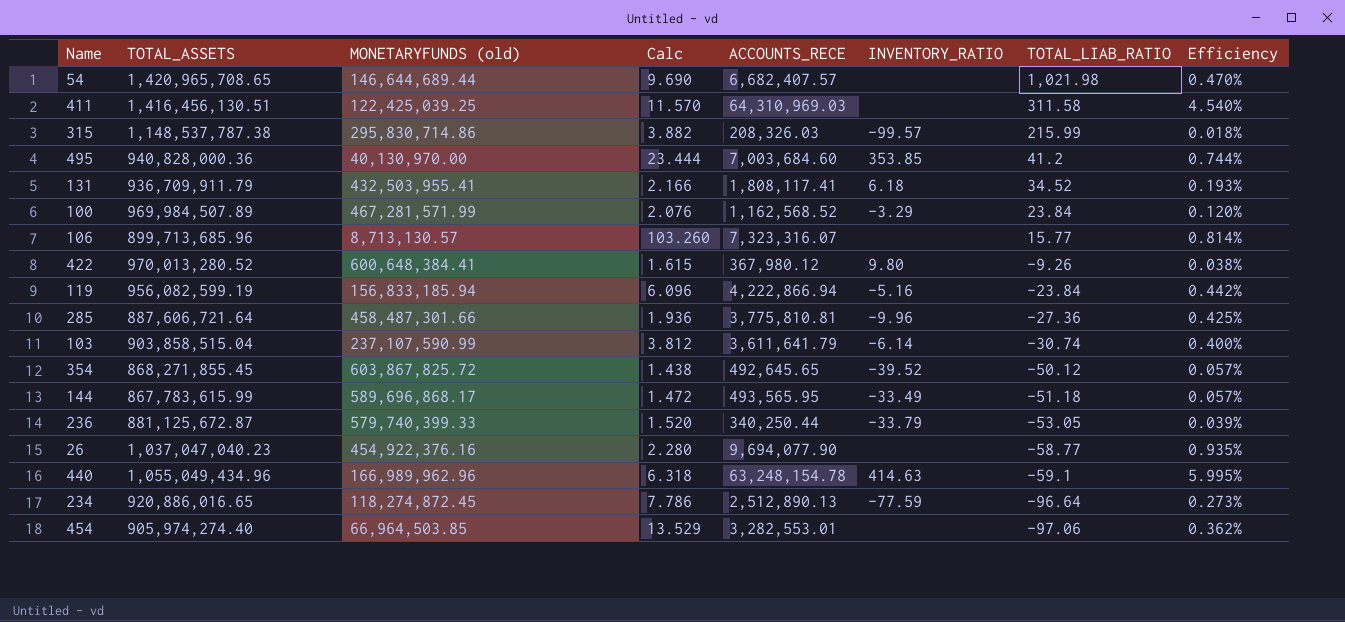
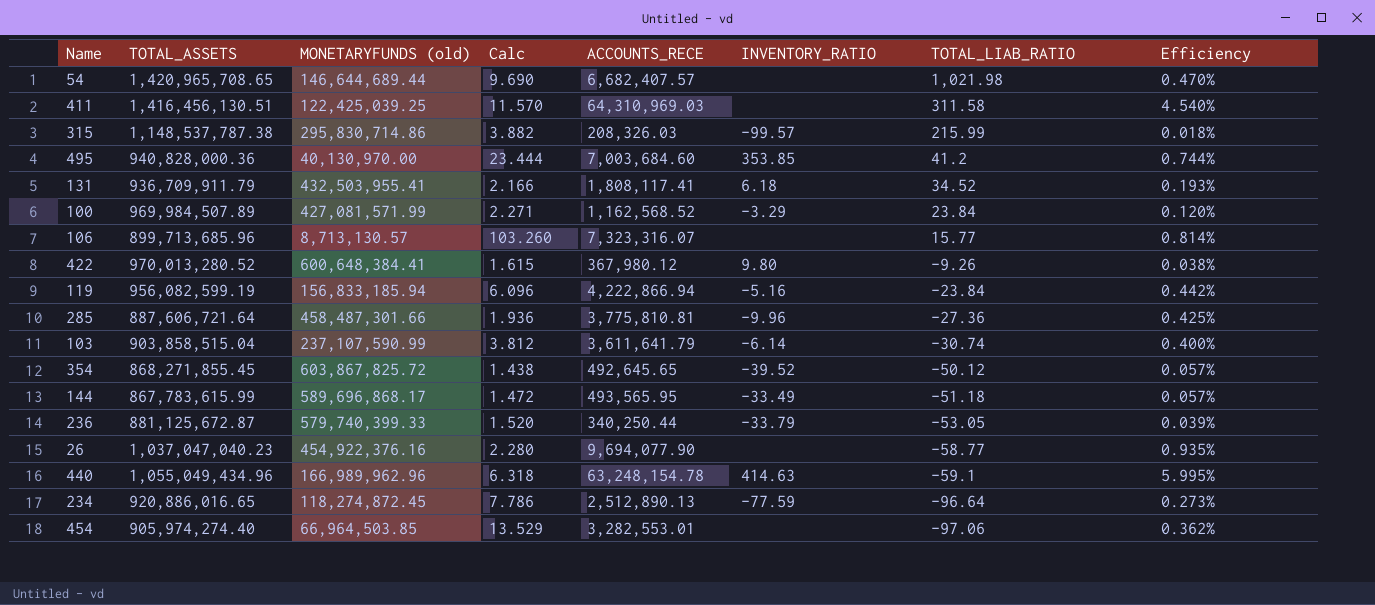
100 | MONETARYFUNDS (old): 467,281,571.99 -> 427,081,571.99
100 | Calc: 2.076 -> 2.271

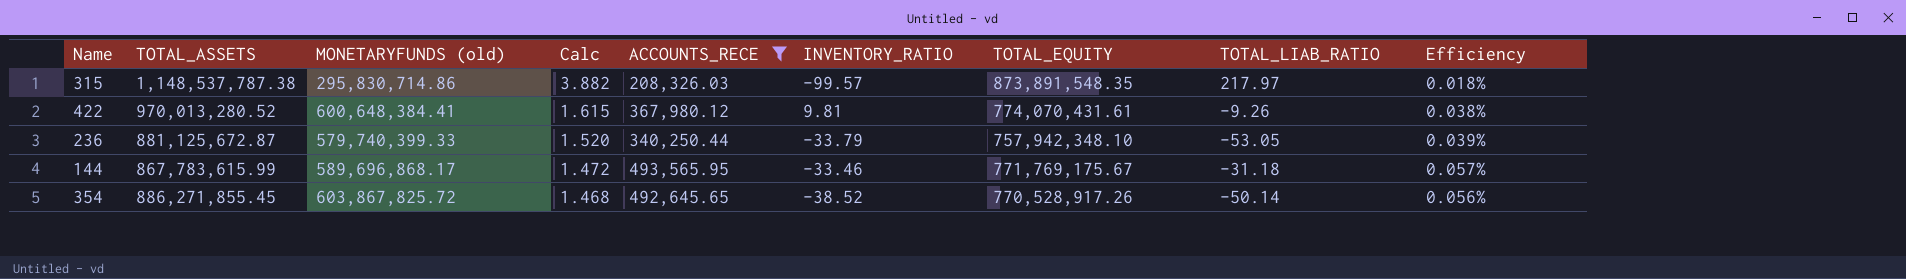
filter: none -> ACCOUNTS_RECE <= 493,565.95
row order: TOTAL_LIAB_RATIO descending -> Calc descending
column TOTAL_EQUITY | position: none -> 7
315 | TOTAL_LIAB_RATIO: 215.99 -> 217.97
422 | INVENTORY_RATIO: 9.80 -> 9.81
144 | INVENTORY_RATIO: -33.49 -> -33.46
144 | TOTAL_LIAB_RATIO: -51.18 -> -31.18
354 | TOTAL_ASSETS: 868,271,855.45 -> 886,271,855.45
354 | Calc: 1.438 -> 1.468
354 | INVENTORY_RATIO: -39.52 -> -38.52
354 | TOTAL_LIAB_RATIO: -50.12 -> -50.14
354 | Efficiency: 0.057% -> 0.056%

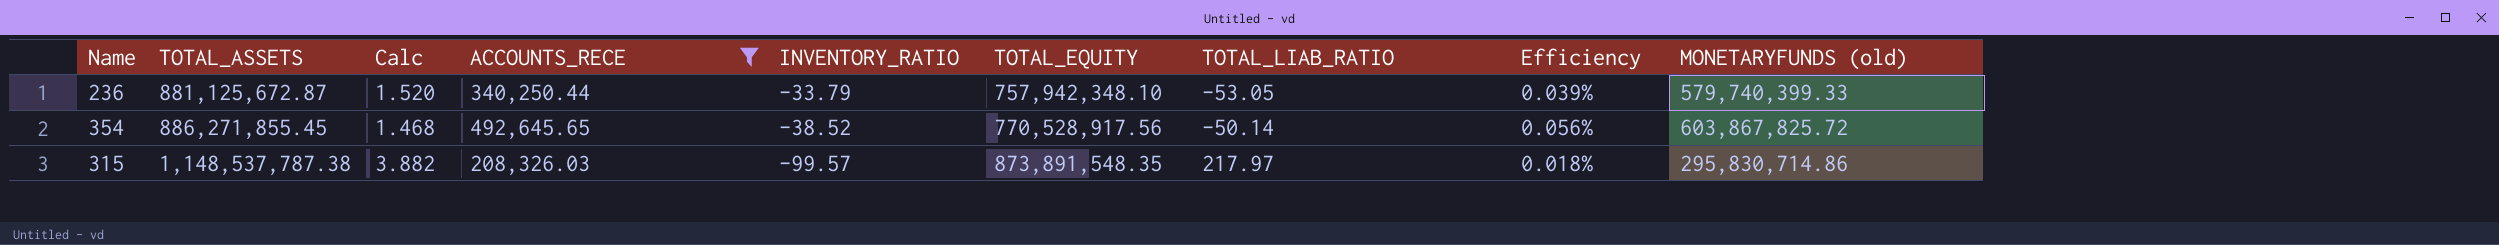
row order: Calc descending -> TOTAL_ASSETS ascending
column MONETARYFUNDS (old) | position: 3 -> 9
row 422: 970,013,280.52 | 600,648,384.41 | 1.615 | 367,980.12 | 9.81 | 774,070,431.61 | -9.26 | 0.038% -> none
row 144: 867,783,615.99 | 589,696,868.17 | 1.472 | 493,565.95 | -33.46 | 771,769,175.67 | -31.18 | 0.057% -> none
354 | TOTAL_EQUITY: 770,528,917.26 -> 770,528,917.56

